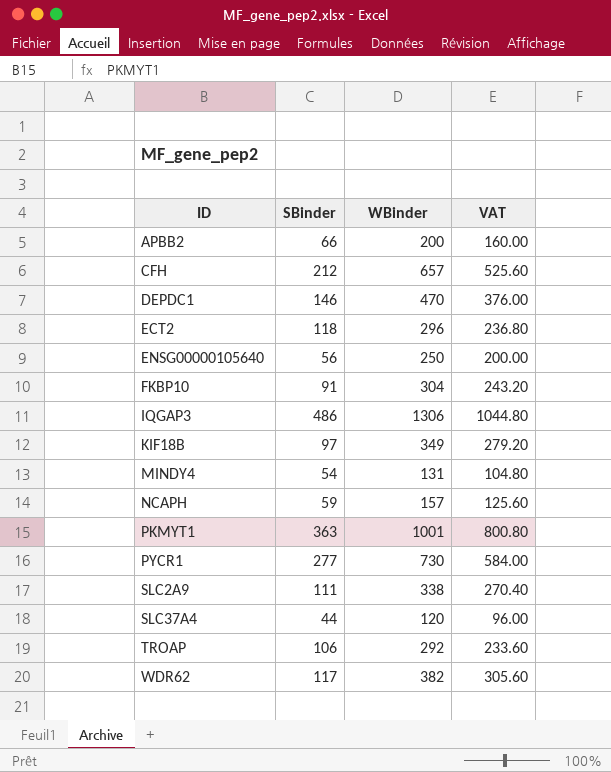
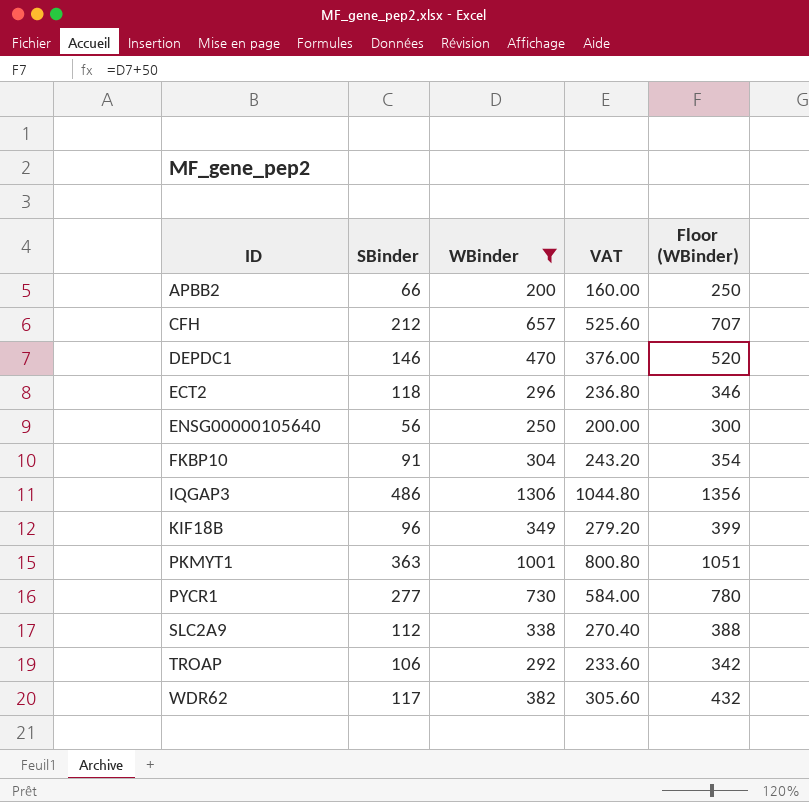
filter: none -> WBinder >= 200
column Floor (WBinder) | formula: none -> [WBinder] + 50
KIF18B | SBinder: 97 -> 96
SLC2A9 | SBinder: 111 -> 112

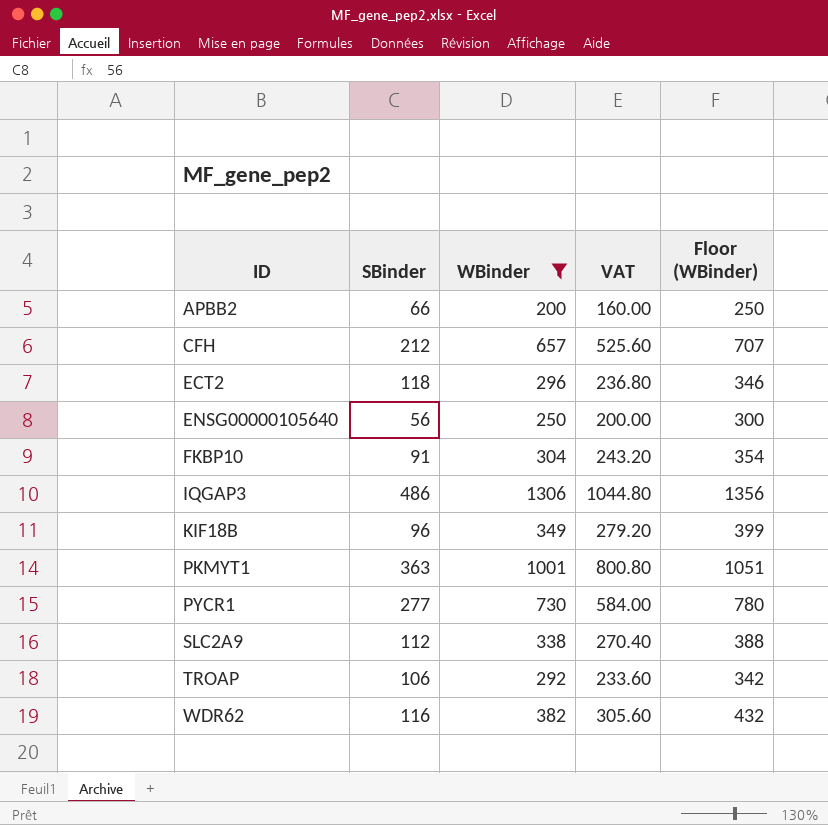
row DEPDC1: 146 | 470 | 376.00 | 520 -> none
WDR62 | SBinder: 117 -> 116

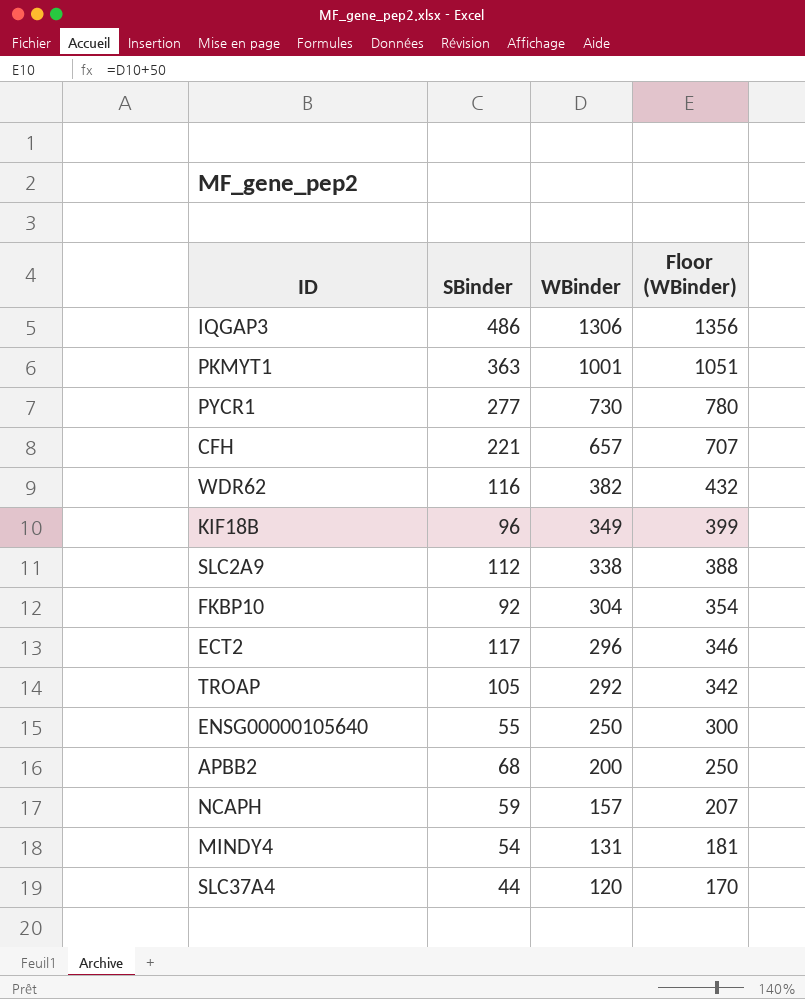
filter: WBinder >= 200 -> none
row order: ID ascending -> WBinder descending
column VAT | formula: [WBinder] * 0.8 -> none
CFH | SBinder: 212 -> 221
FKBP10 | SBinder: 91 -> 92
ECT2 | SBinder: 118 -> 117
TROAP | SBinder: 106 -> 105
ENSG00000105640 | SBinder: 56 -> 55
APBB2 | SBinder: 66 -> 68

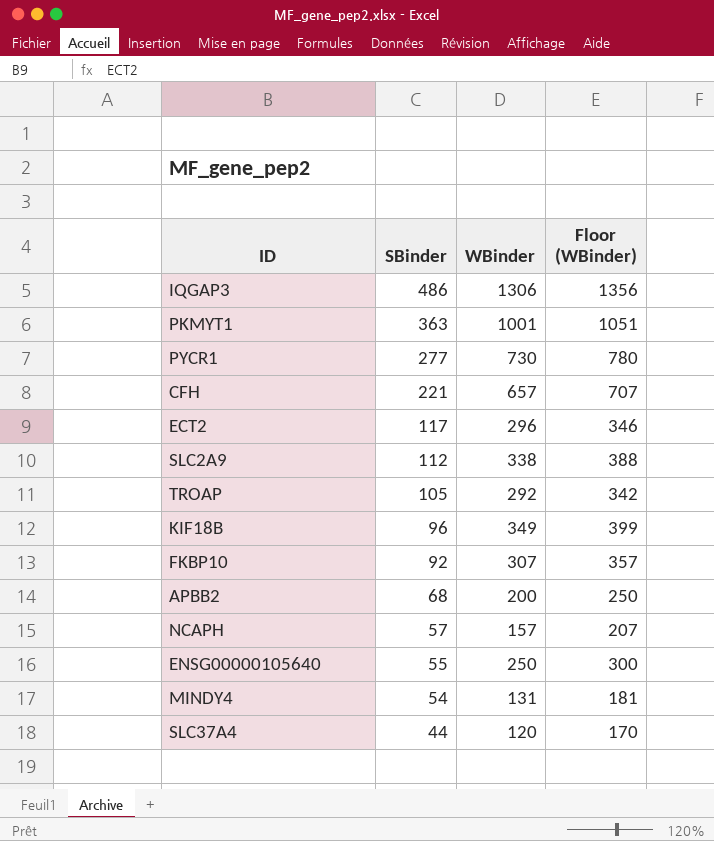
row order: WBinder descending -> SBinder descending
row WDR62: 116 | 382 | 432 -> none
FKBP10 | WBinder: 304 -> 307
FKBP10 | Floor (WBinder): 354 -> 357
NCAPH | SBinder: 59 -> 57

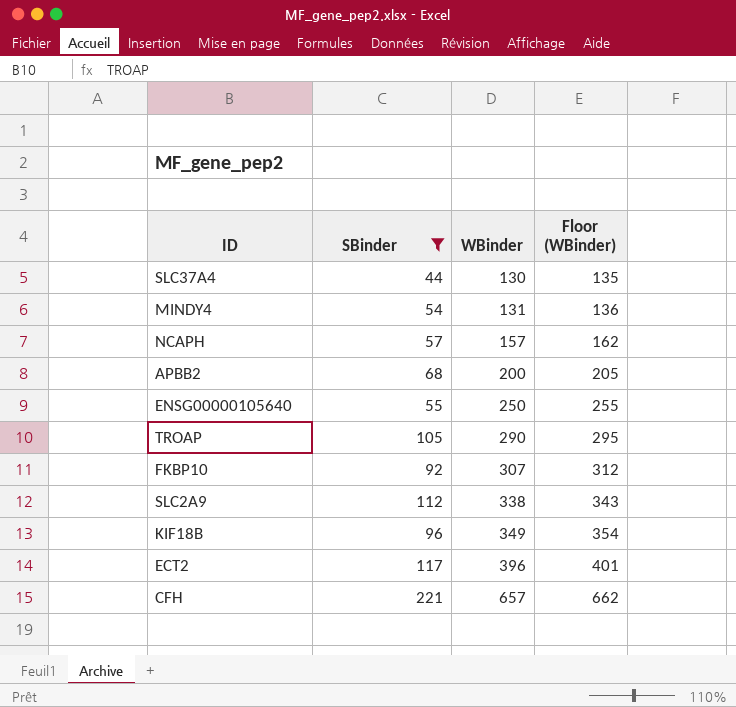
filter: none -> SBinder <= 221
row order: SBinder descending -> WBinder ascending
column Floor (WBinder) | formula: [WBinder] + 50 -> [WBinder] + 5
SLC37A4 | WBinder: 120 -> 130
TROAP | WBinder: 292 -> 290
ECT2 | WBinder: 296 -> 396

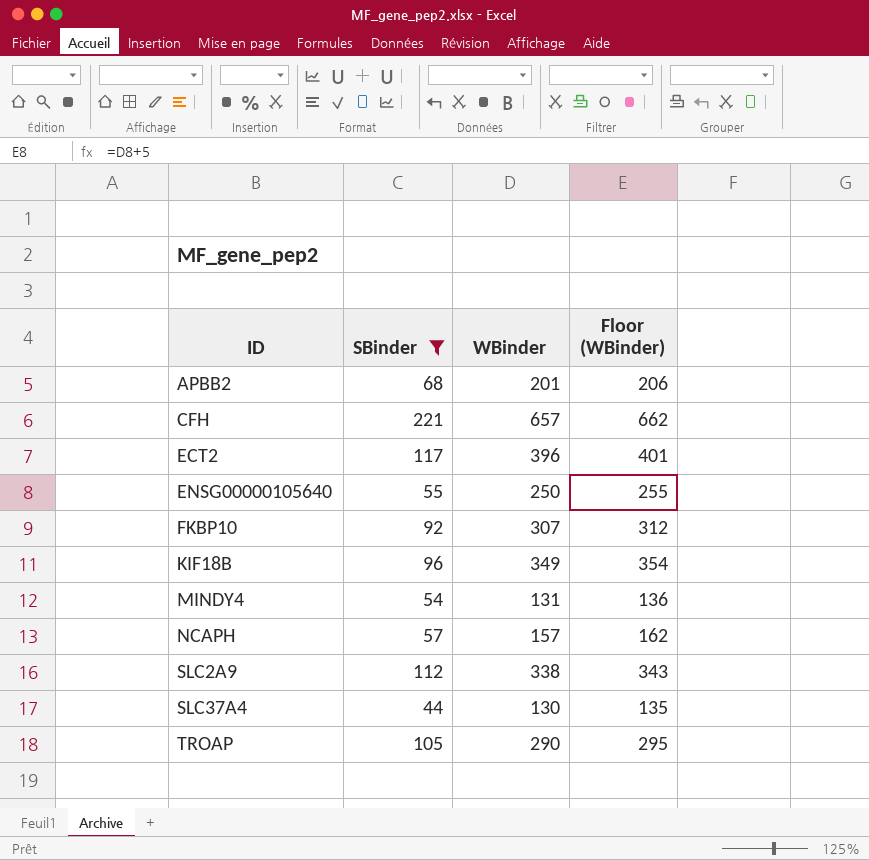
row order: WBinder ascending -> ID ascending
APBB2 | WBinder: 200 -> 201
APBB2 | Floor (WBinder): 205 -> 206

